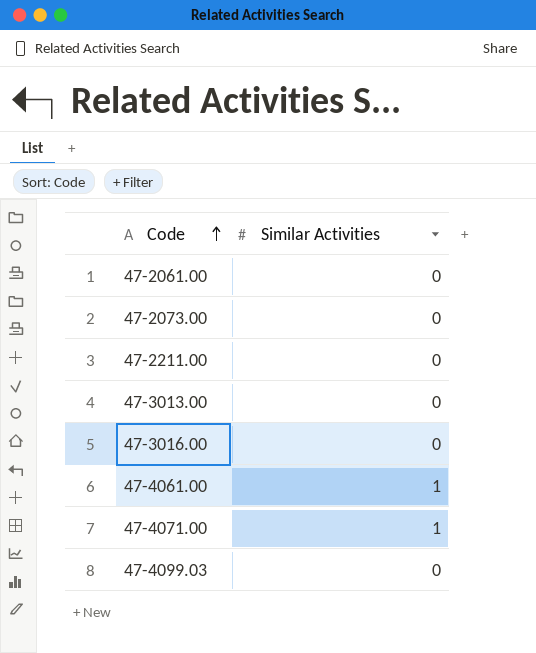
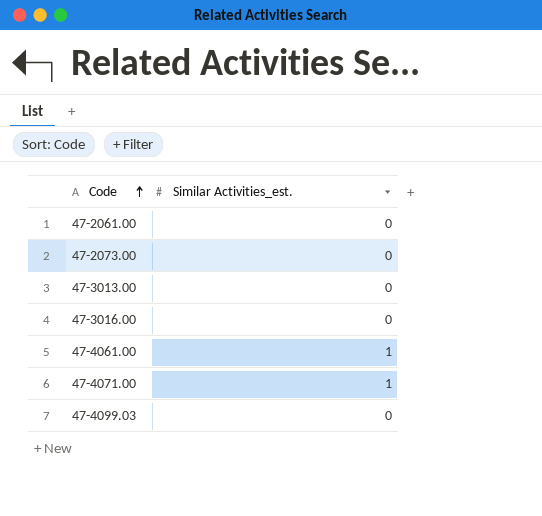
column name: Similar Activities -> Similar Activities_est.
row 47-2211.00: 0 -> none

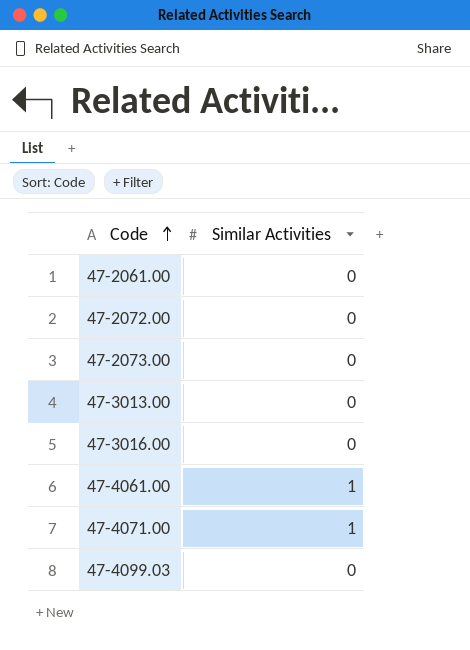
column name: Similar Activities_est. -> Similar Activities
row 47-2072.00: none -> 0

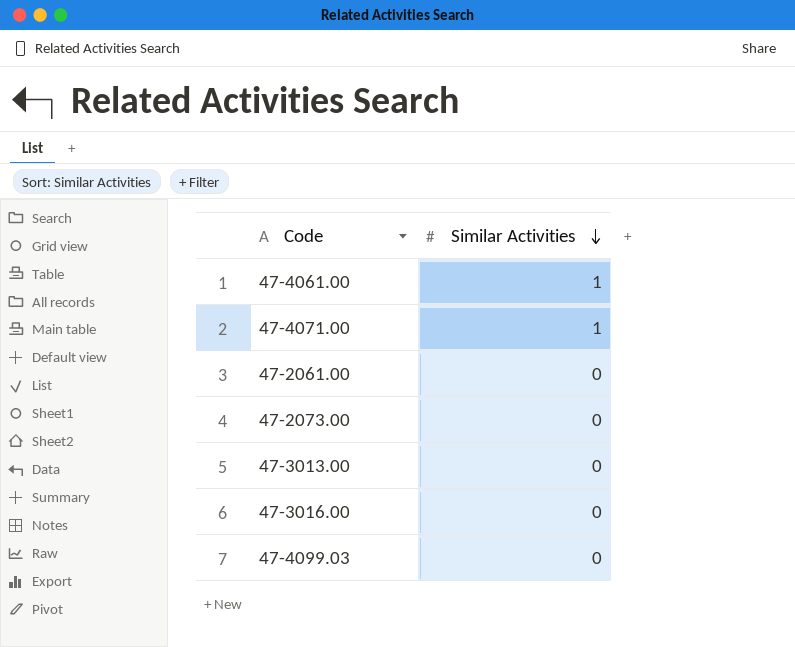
row order: Code ascending -> Similar Activities descending
row 47-2072.00: 0 -> none

